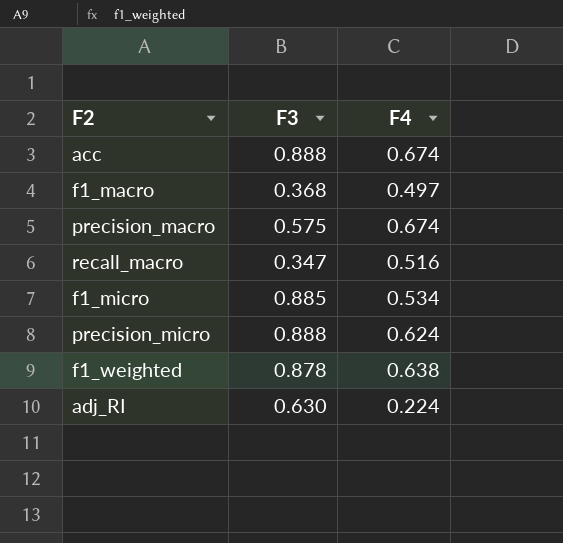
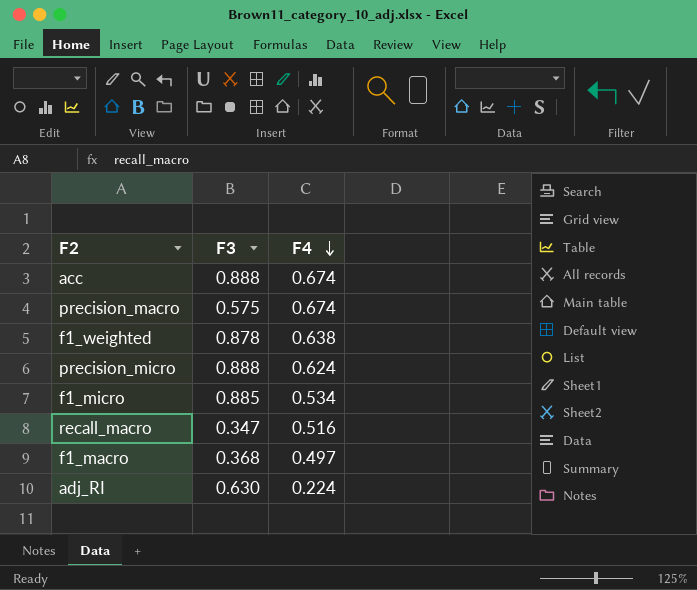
row order: none -> F4 descending

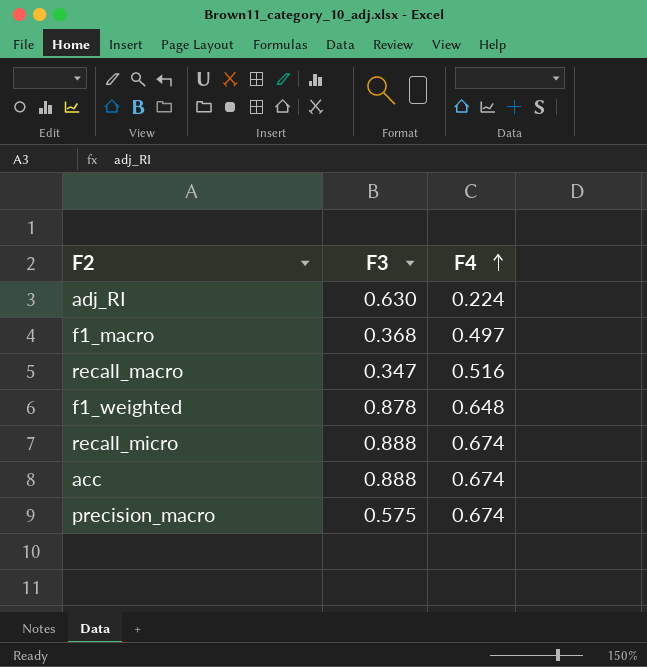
row order: F4 descending -> F4 ascending
row precision_micro: 0.888 | 0.624 -> none
row f1_micro: 0.885 | 0.534 -> none
f1_weighted | F4: 0.638 -> 0.648
row recall_micro: none -> 0.888 | 0.674

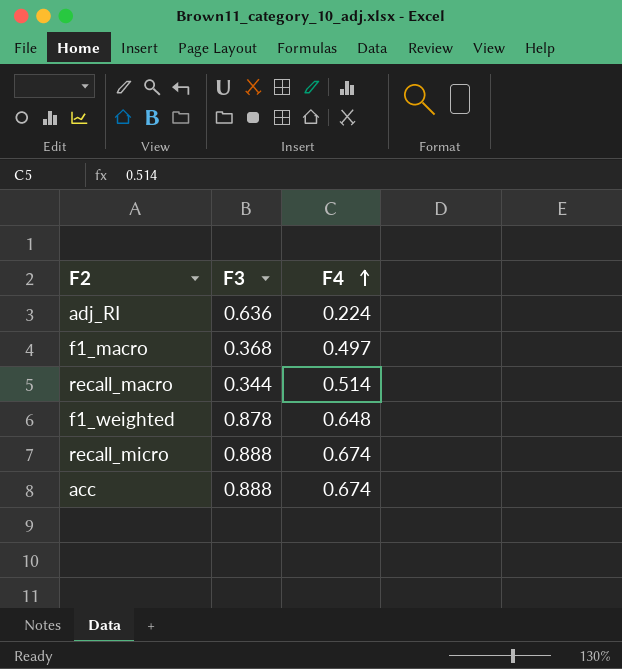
row precision_macro: 0.575 | 0.674 -> none
adj_RI | F3: 0.630 -> 0.636
recall_macro | F3: 0.347 -> 0.344
recall_macro | F4: 0.516 -> 0.514

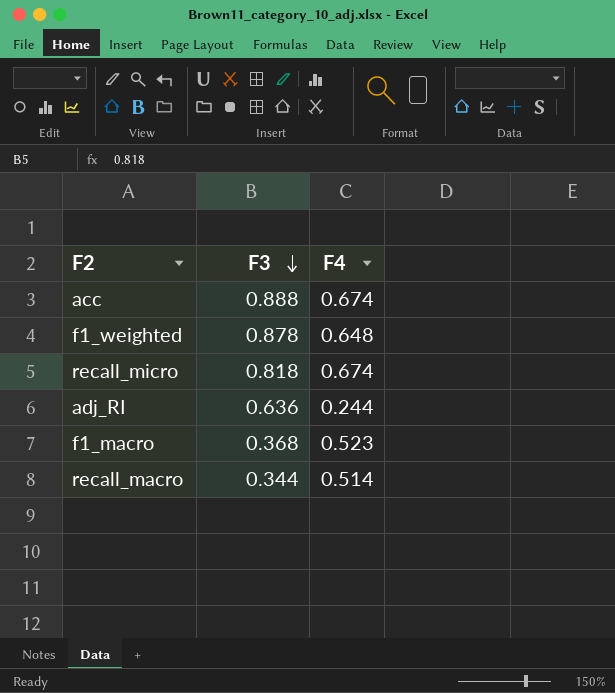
row order: F4 ascending -> F3 descending
recall_micro | F3: 0.888 -> 0.818
adj_RI | F4: 0.224 -> 0.244
f1_macro | F4: 0.497 -> 0.523

